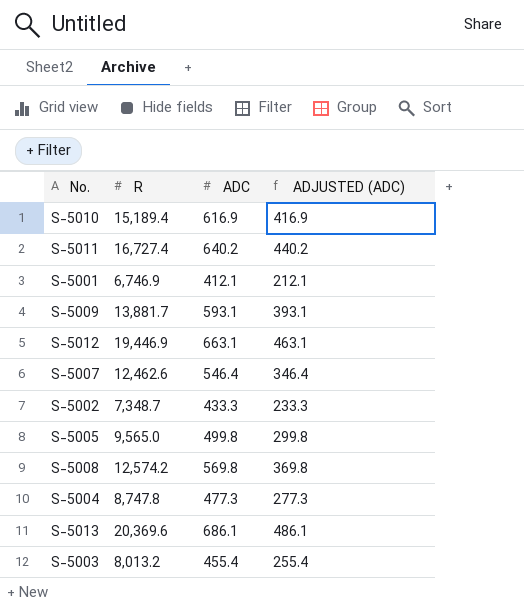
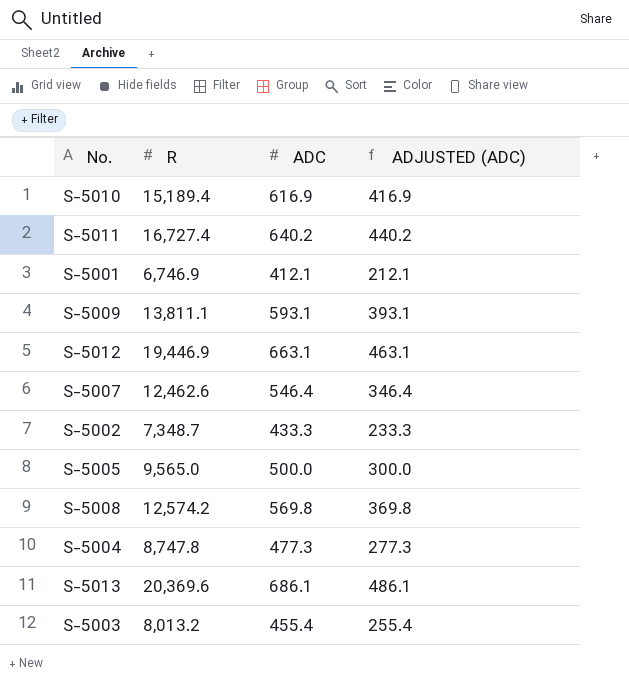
S-5009 | R: 13,881.7 -> 13,811.1
S-5005 | ADC: 499.8 -> 500.0
S-5005 | ADJUSTED (ADC): 299.8 -> 300.0

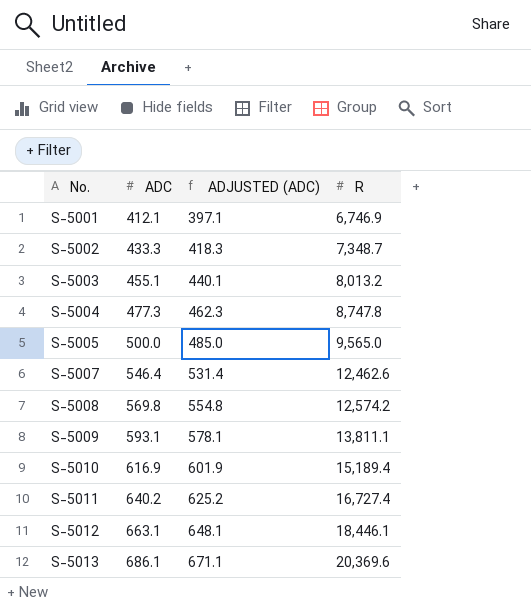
row order: none -> No. ascending
column ADJUSTED (ADC) | formula: [ADC] - 200 -> [ADC] - 15
column R | position: 2 -> 4
S-5003 | ADC: 455.4 -> 455.1
S-5012 | R: 19,446.9 -> 18,446.1

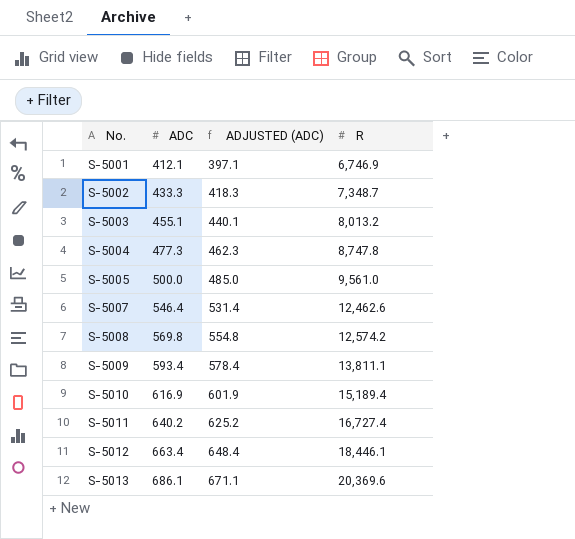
S-5005 | R: 9,565.0 -> 9,561.0
S-5009 | ADC: 593.1 -> 593.4
S-5009 | ADJUSTED (ADC): 578.1 -> 578.4
S-5012 | ADC: 663.1 -> 663.4
S-5012 | ADJUSTED (ADC): 648.1 -> 648.4

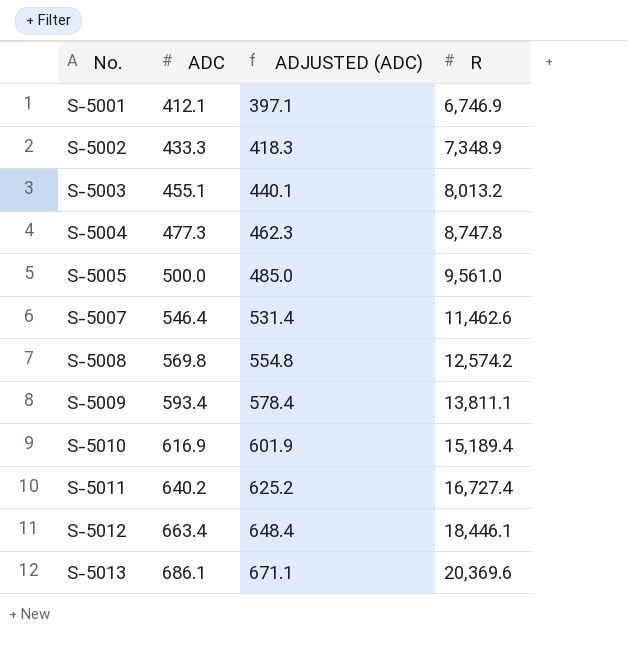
S-5002 | R: 7,348.7 -> 7,348.9
S-5007 | R: 12,462.6 -> 11,462.6

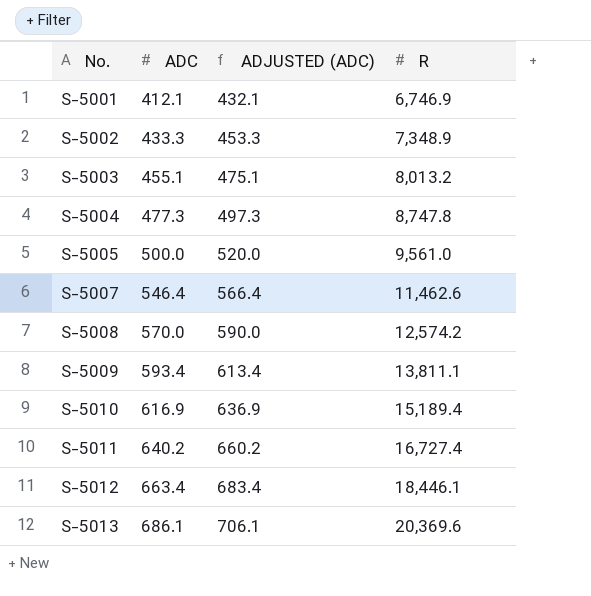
column ADJUSTED (ADC) | formula: [ADC] - 15 -> [ADC] + 20
S-5008 | ADC: 569.8 -> 570.0

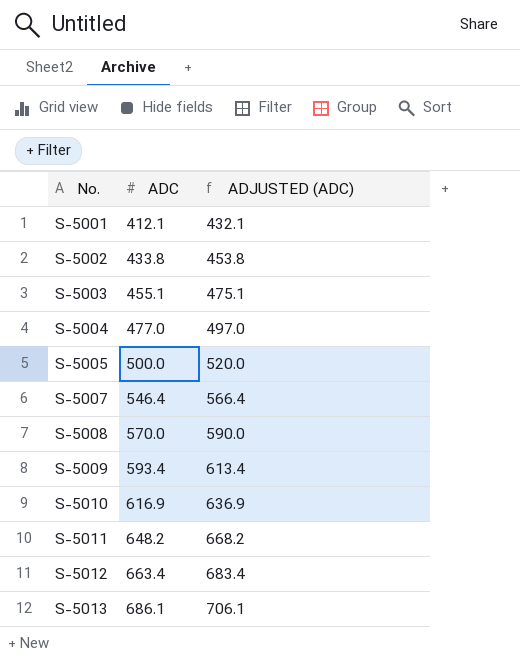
column R | position: 4 -> none
S-5002 | ADC: 433.3 -> 433.8
S-5002 | ADJUSTED (ADC): 453.3 -> 453.8
S-5004 | ADC: 477.3 -> 477.0
S-5004 | ADJUSTED (ADC): 497.3 -> 497.0
S-5011 | ADC: 640.2 -> 648.2
S-5011 | ADJUSTED (ADC): 660.2 -> 668.2

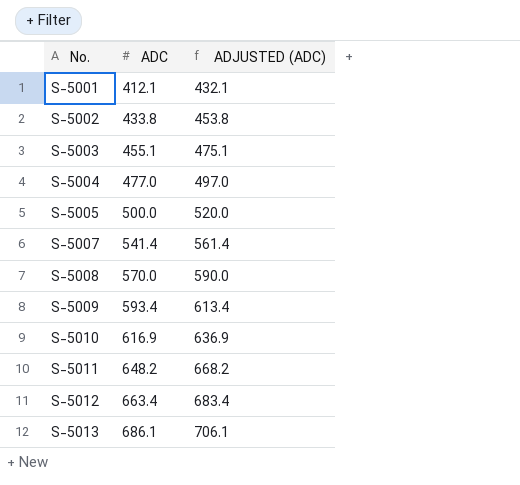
S-5007 | ADC: 546.4 -> 541.4
S-5007 | ADJUSTED (ADC): 566.4 -> 561.4

